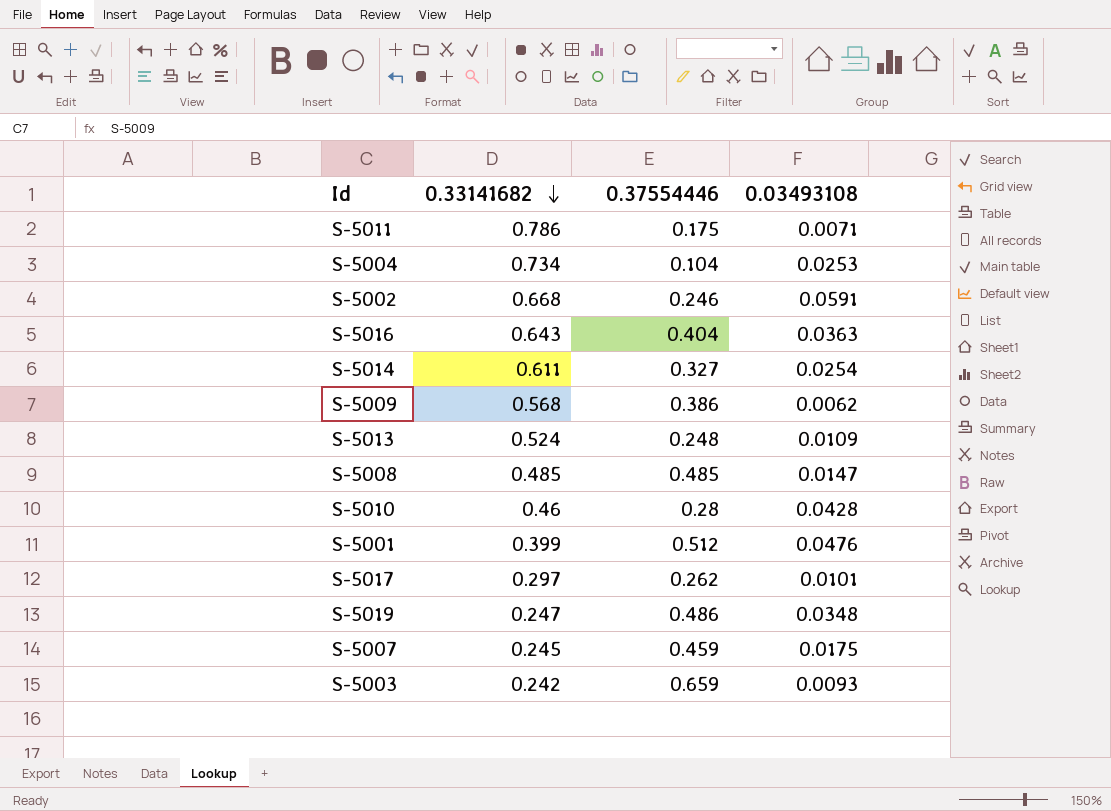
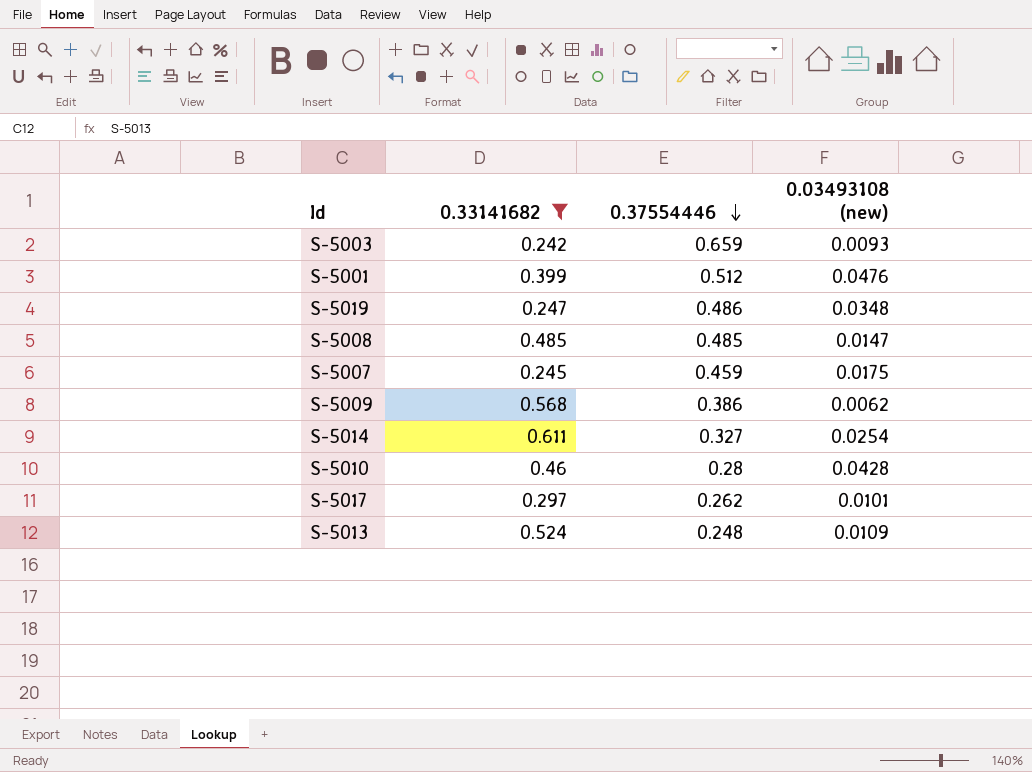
filter: none -> 0.33141682 <= 0.611
row order: 0.33141682 descending -> 0.37554446 descending
column name: 0.03493108 -> 0.03493108 (new)

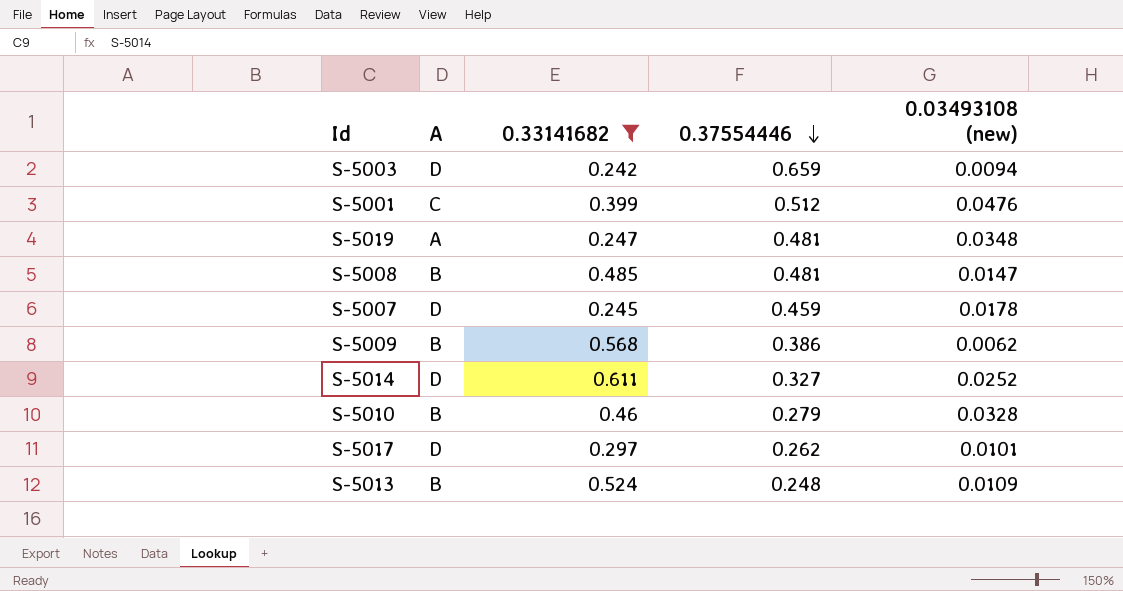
column A | position: none -> 2
S-5003 | 0.03493108 (new): 0.0093 -> 0.0094
S-5019 | 0.37554446: 0.486 -> 0.481
S-5008 | 0.37554446: 0.485 -> 0.481
S-5007 | 0.03493108 (new): 0.0175 -> 0.0178
S-5014 | 0.03493108 (new): 0.0254 -> 0.0252
S-5010 | 0.37554446: 0.28 -> 0.279
S-5010 | 0.03493108 (new): 0.0428 -> 0.0328

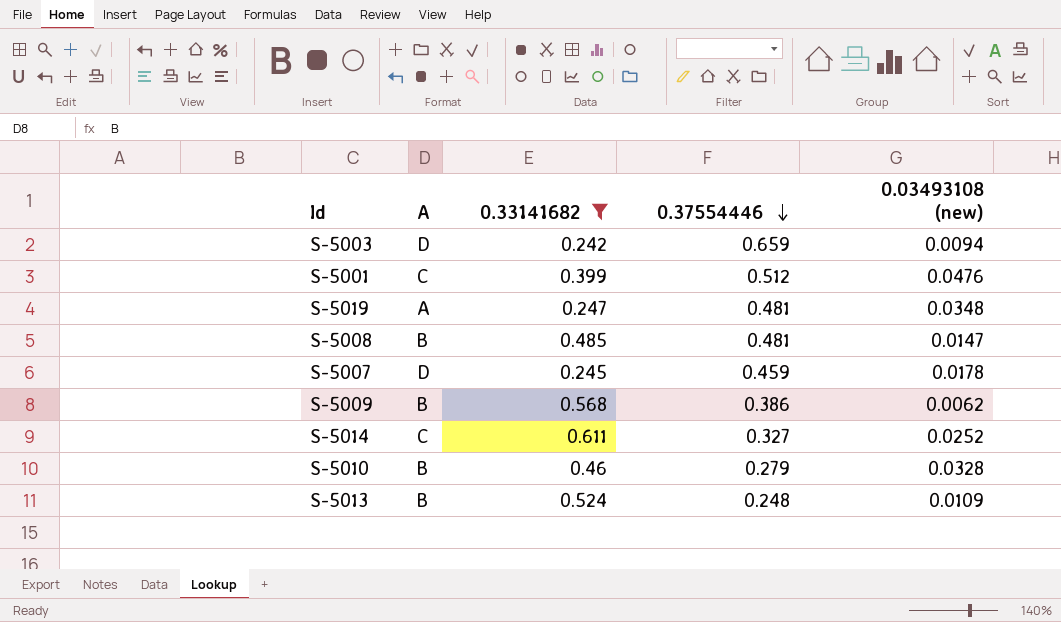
row S-5017: D | 0.297 | 0.262 | 0.0101 -> none
S-5014 | A: D -> C

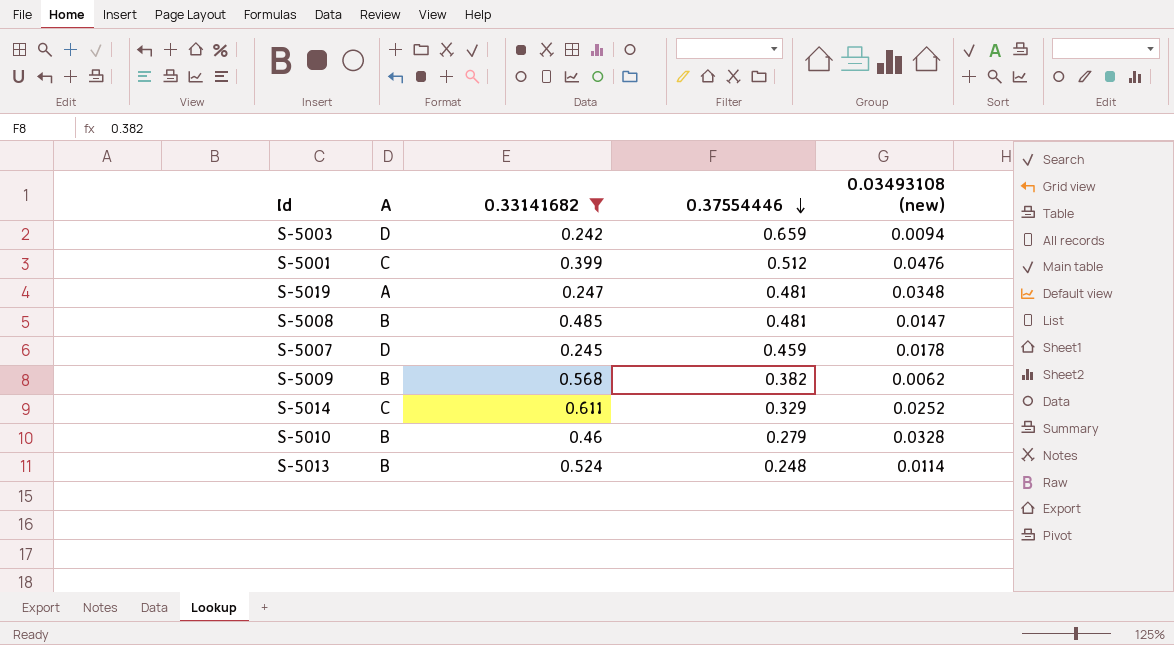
S-5009 | 0.37554446: 0.386 -> 0.382
S-5014 | 0.37554446: 0.327 -> 0.329
S-5013 | 0.03493108 (new): 0.0109 -> 0.0114

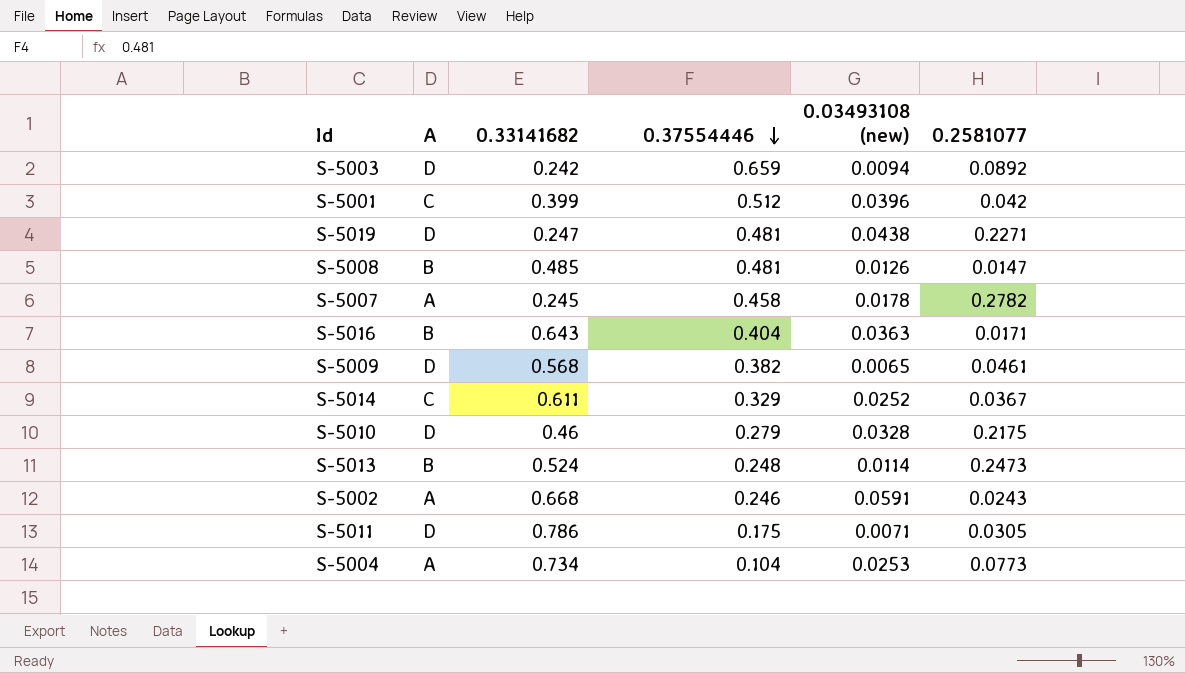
filter: 0.33141682 <= 0.611 -> none
column 0.2581077 | position: none -> 6
S-5001 | 0.03493108 (new): 0.0476 -> 0.0396
S-5019 | A: A -> D
S-5019 | 0.03493108 (new): 0.0348 -> 0.0438
S-5008 | 0.03493108 (new): 0.0147 -> 0.0126
S-5007 | A: D -> A
S-5007 | 0.37554446: 0.459 -> 0.458
S-5009 | A: B -> D
S-5009 | 0.03493108 (new): 0.0062 -> 0.0065
S-5010 | A: B -> D

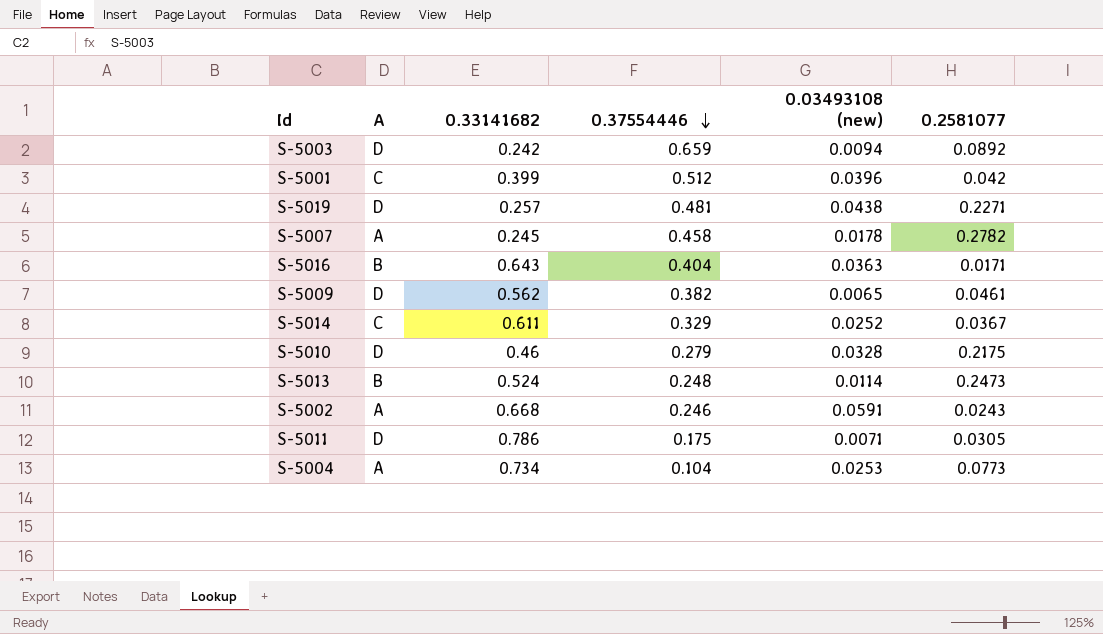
row S-5008: B | 0.485 | 0.481 | 0.0126 | 0.0147 -> none
S-5019 | 0.33141682: 0.247 -> 0.257
S-5009 | 0.33141682: 0.568 -> 0.562

